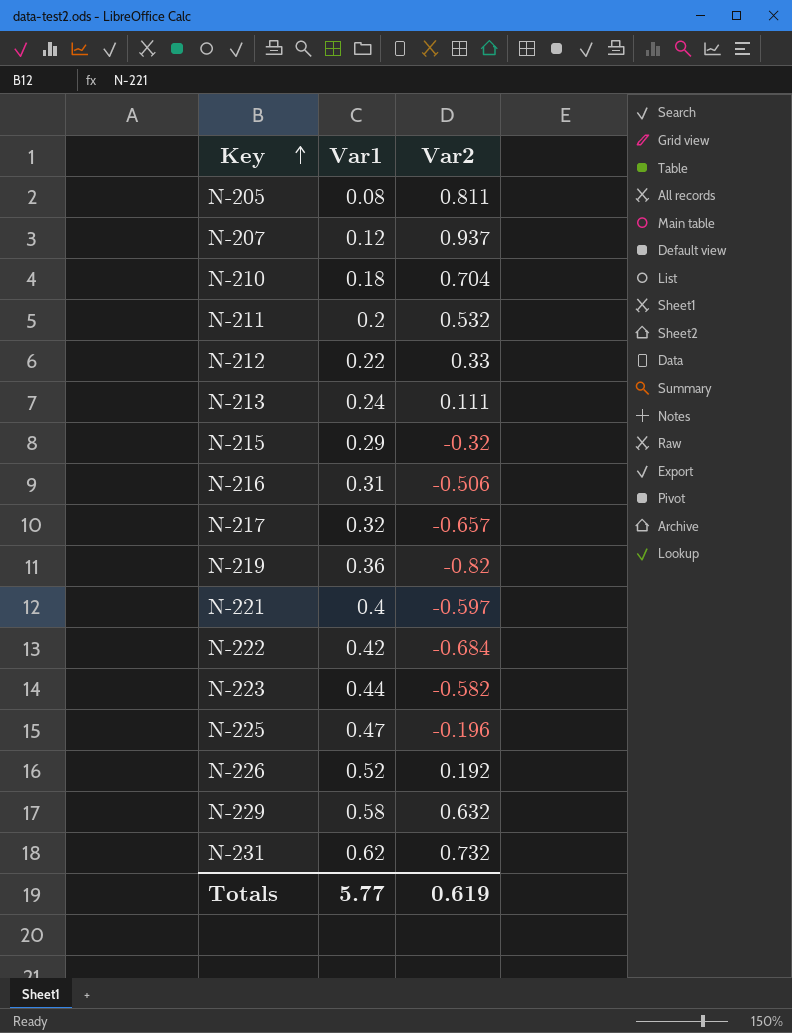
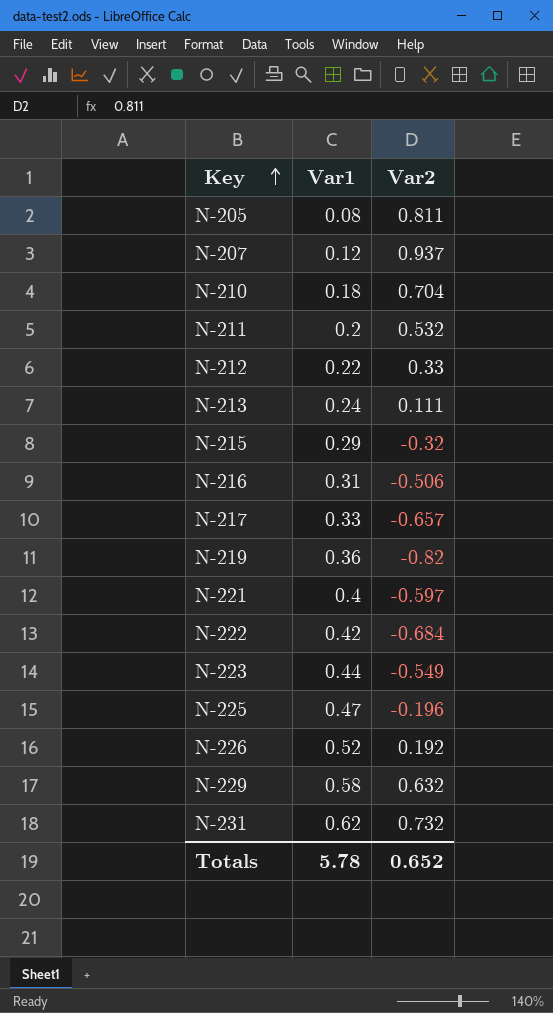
N-217 | Var1: 0.32 -> 0.33
N-223 | Var2: -0.582 -> -0.549
Totals | Var1: 5.77 -> 5.78
Totals | Var2: 0.619 -> 0.652

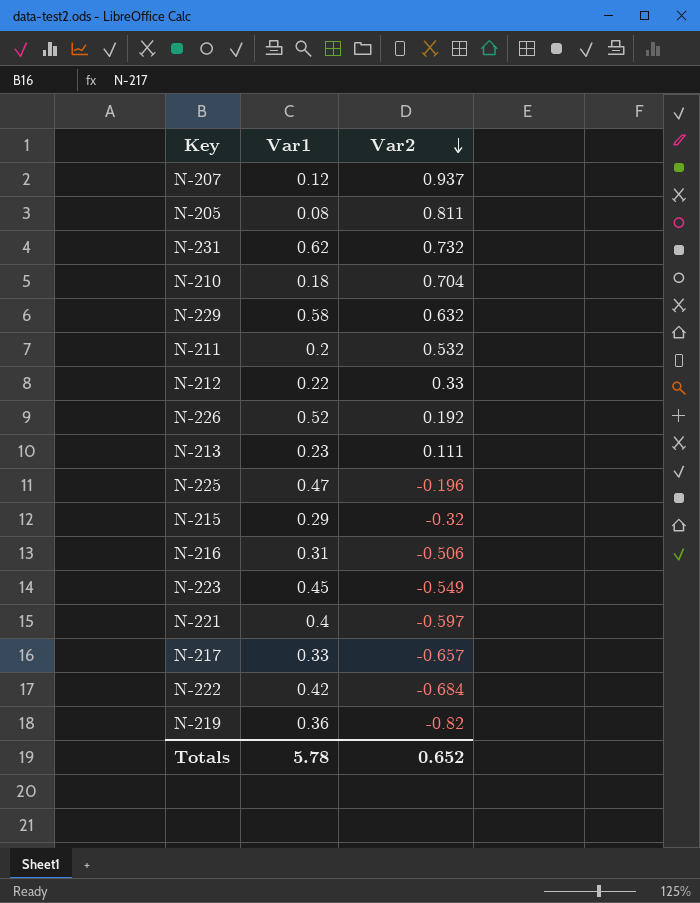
row order: Key ascending -> Var2 descending
N-213 | Var1: 0.24 -> 0.23
N-223 | Var1: 0.44 -> 0.45

